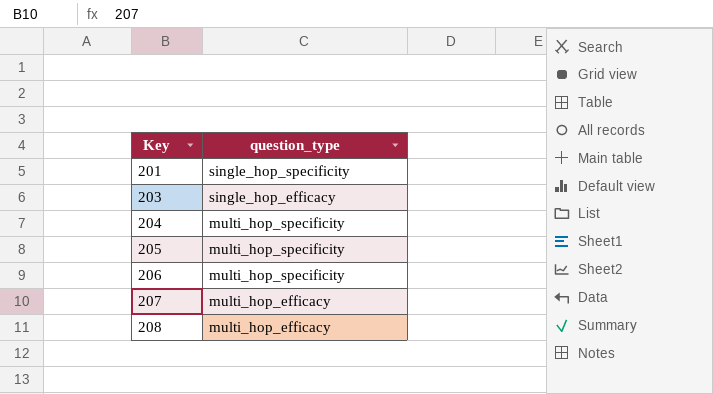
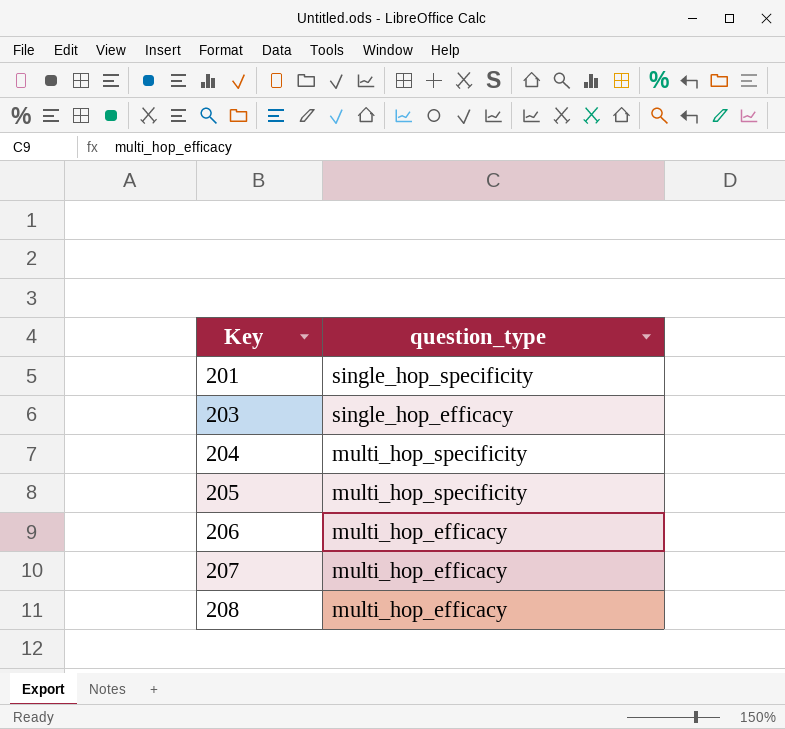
206 | question_type: multi_hop_specificity -> multi_hop_efficacy

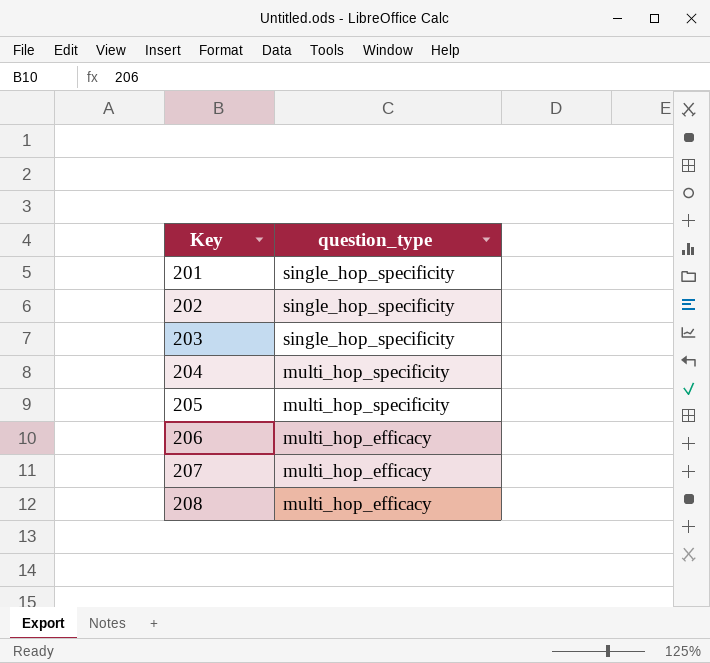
row 202: none -> single_hop_specificity
203 | question_type: single_hop_efficacy -> single_hop_specificity

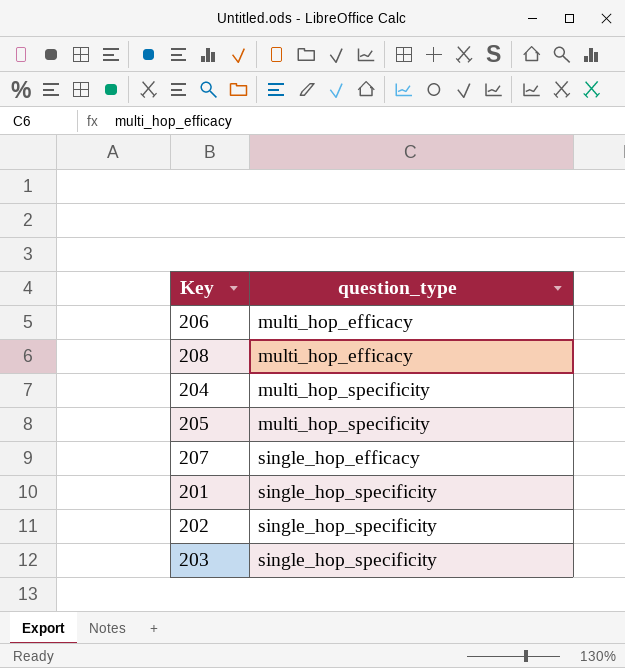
row order: Key ascending -> question_type ascending
207 | question_type: multi_hop_efficacy -> single_hop_efficacy

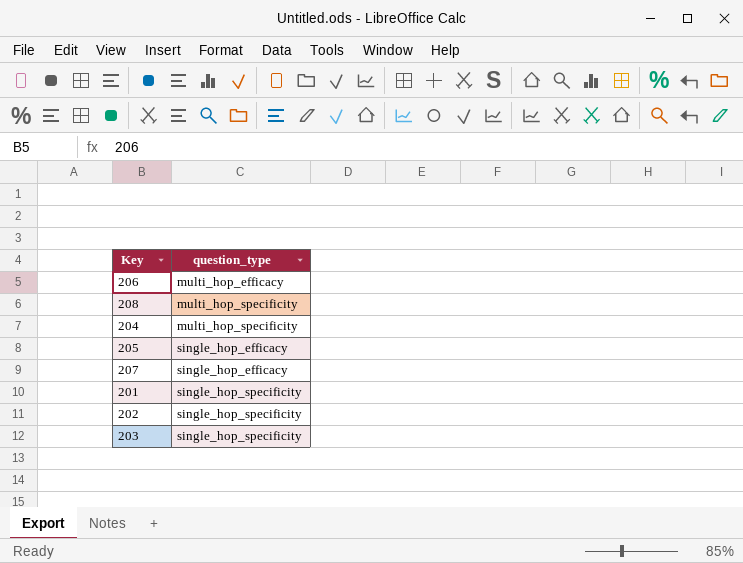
208 | question_type: multi_hop_efficacy -> multi_hop_specificity
205 | question_type: multi_hop_specificity -> single_hop_efficacy

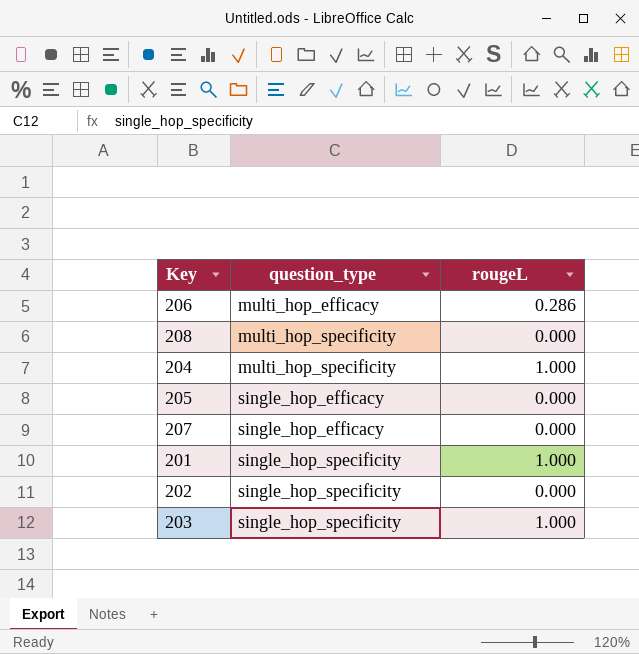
column rougeL | position: none -> 3

